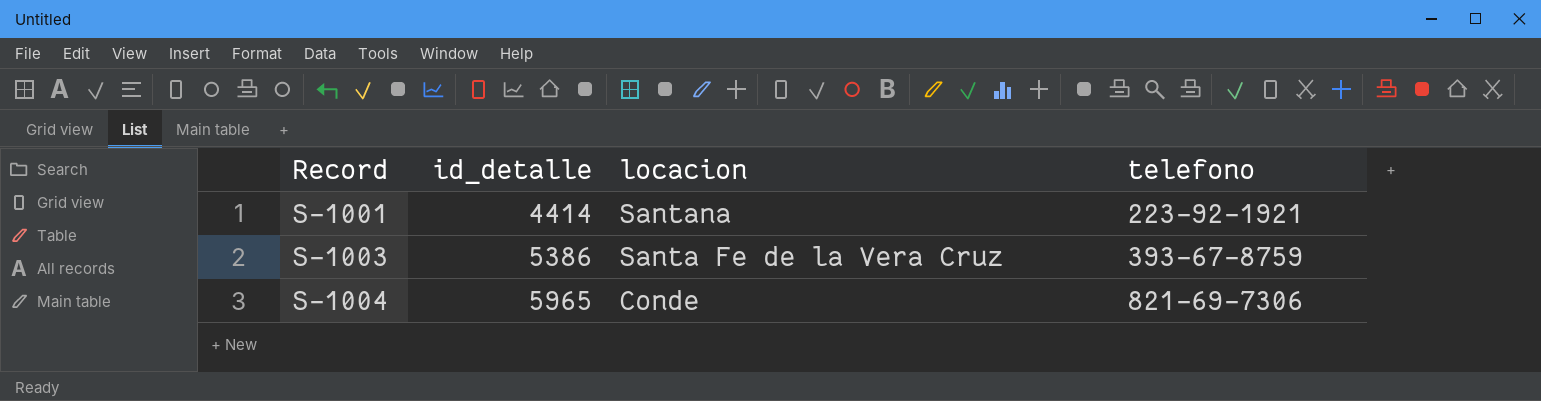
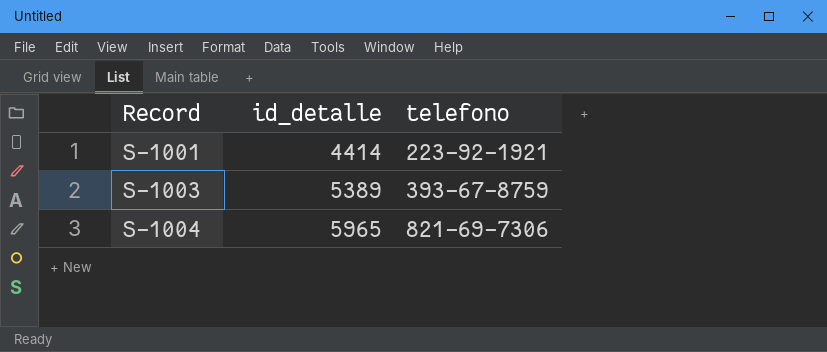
column locacion | position: 3 -> none
S-1003 | id_detalle: 5386 -> 5389

